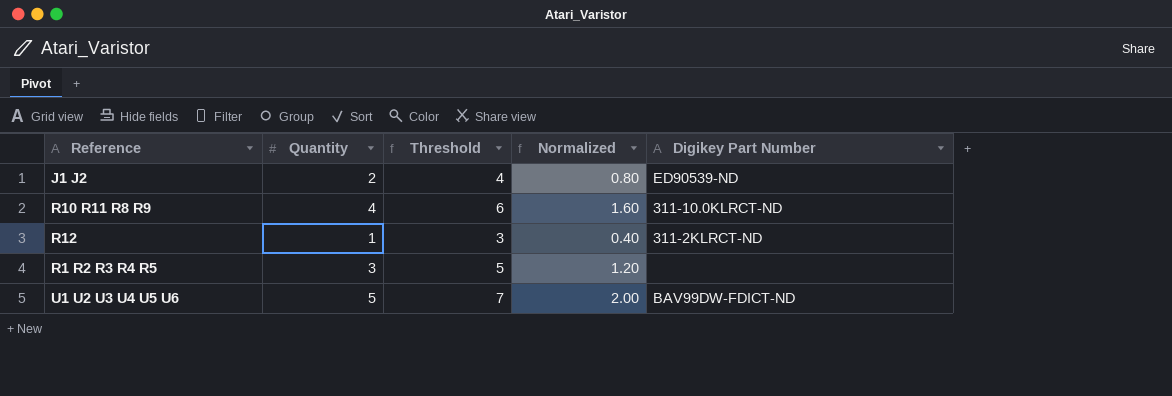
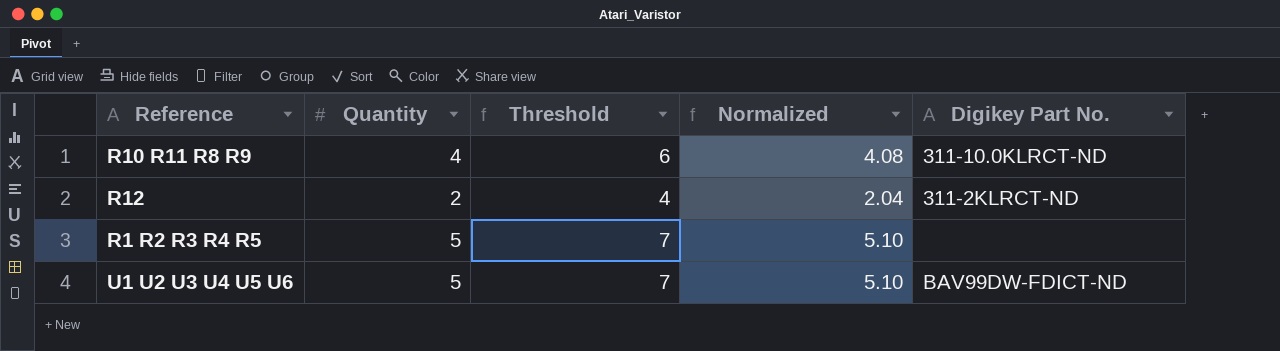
column Normalized | formula: [Quantity] * 0.4 -> [Quantity] * 1.02
column name: Digikey Part Number -> Digikey Part No.
row J1 J2: 2 | 4 | 0.80 | ED90539-ND -> none
R12 | Quantity: 1 -> 2
R12 | Threshold: 3 -> 4
R1 R2 R3 R4 R5 | Quantity: 3 -> 5
R1 R2 R3 R4 R5 | Threshold: 5 -> 7

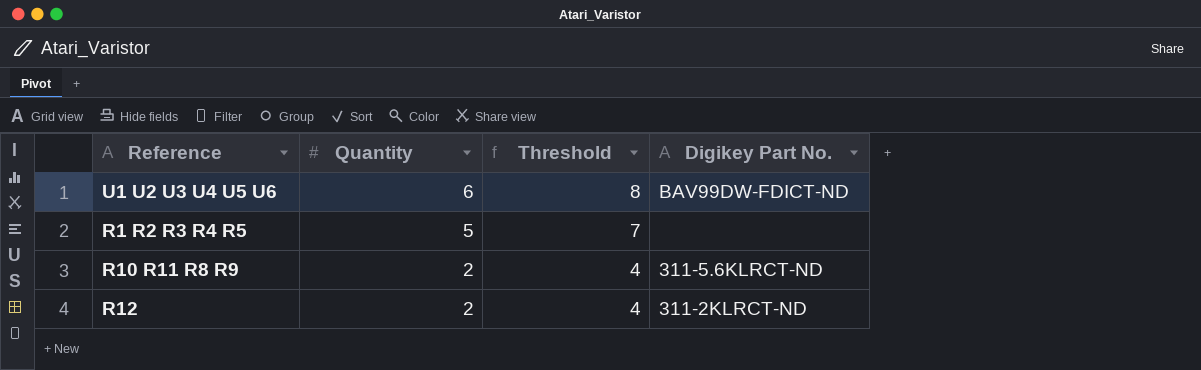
row order: none -> Quantity descending
column Normalized | formula: [Quantity] * 1.02 -> none
U1 U2 U3 U4 U5 U6 | Quantity: 5 -> 6
U1 U2 U3 U4 U5 U6 | Threshold: 7 -> 8
R10 R11 R8 R9 | Quantity: 4 -> 2
R10 R11 R8 R9 | Threshold: 6 -> 4
R10 R11 R8 R9 | Digikey Part No.: 311-10.0KLRCT-ND -> 311-5.6KLRCT-ND

